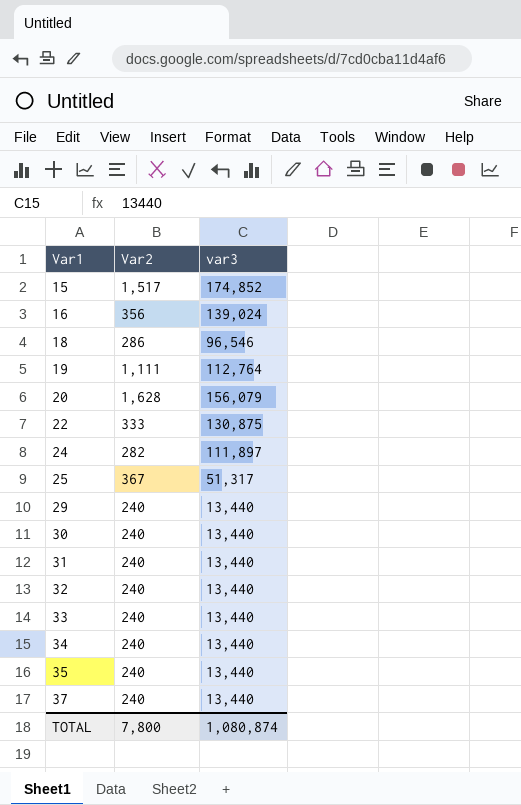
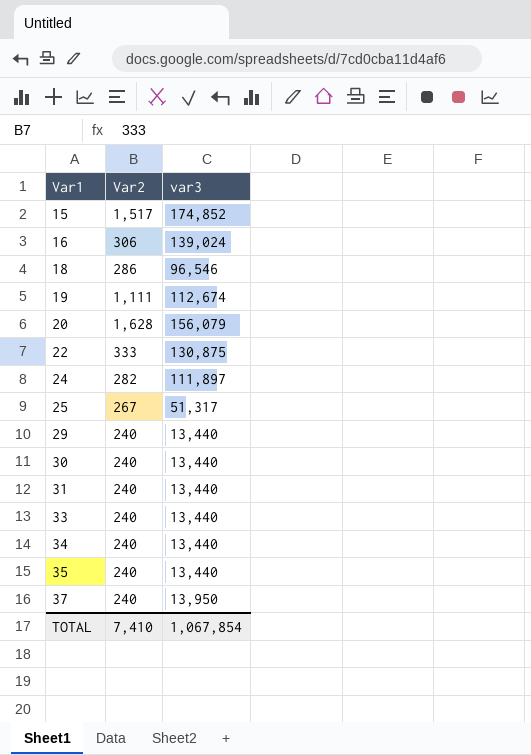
row 32: 240 | 13,440 -> none
16 | Var2: 356 -> 306
19 | var3: 112,764 -> 112,674
25 | Var2: 367 -> 267
37 | var3: 13,440 -> 13,950
TOTAL | Var2: 7,800 -> 7,410
TOTAL | var3: 1,080,874 -> 1,067,854

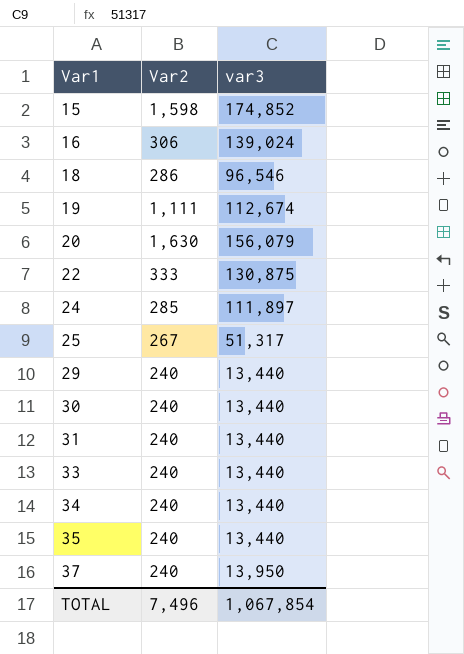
15 | Var2: 1,517 -> 1,598
20 | Var2: 1,628 -> 1,630
24 | Var2: 282 -> 285
TOTAL | Var2: 7,410 -> 7,496

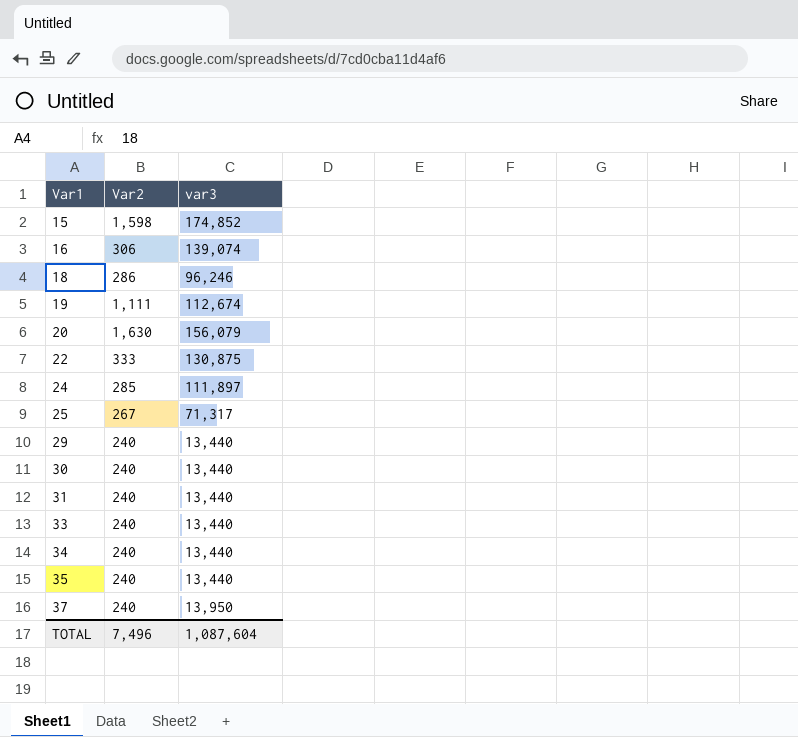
16 | var3: 139,024 -> 139,074
18 | var3: 96,546 -> 96,246
25 | var3: 51,317 -> 71,317
TOTAL | var3: 1,067,854 -> 1,087,604

